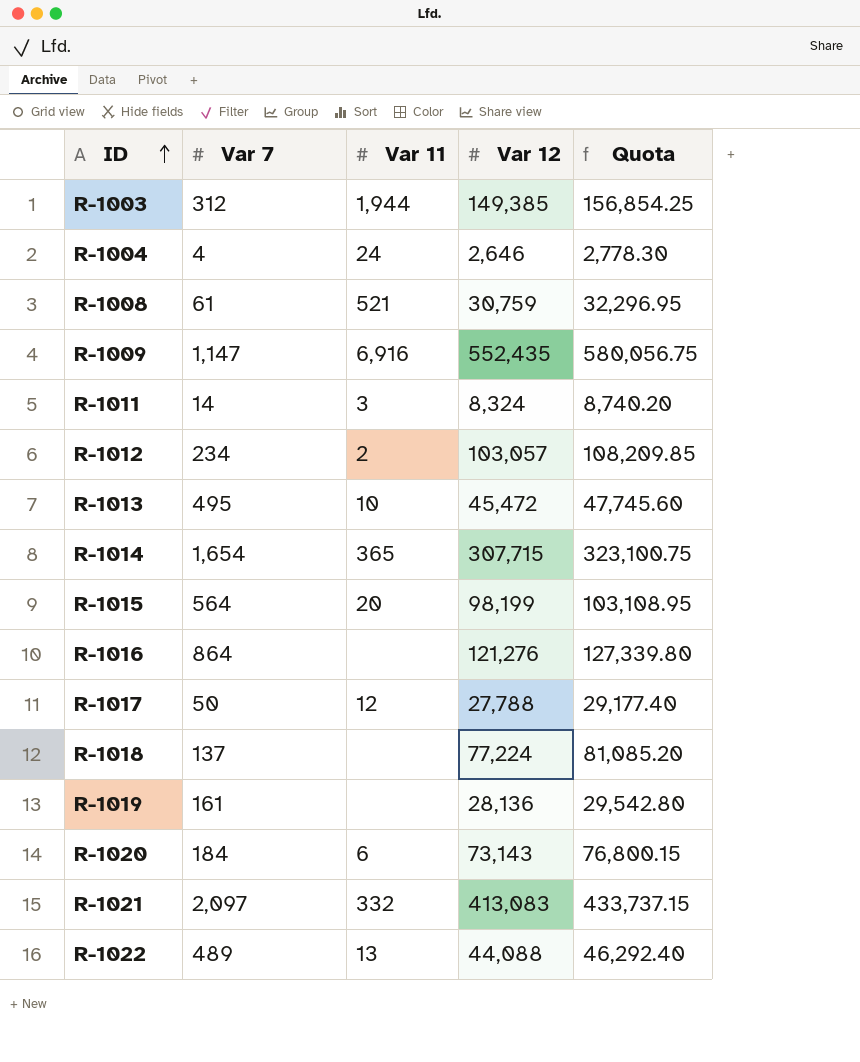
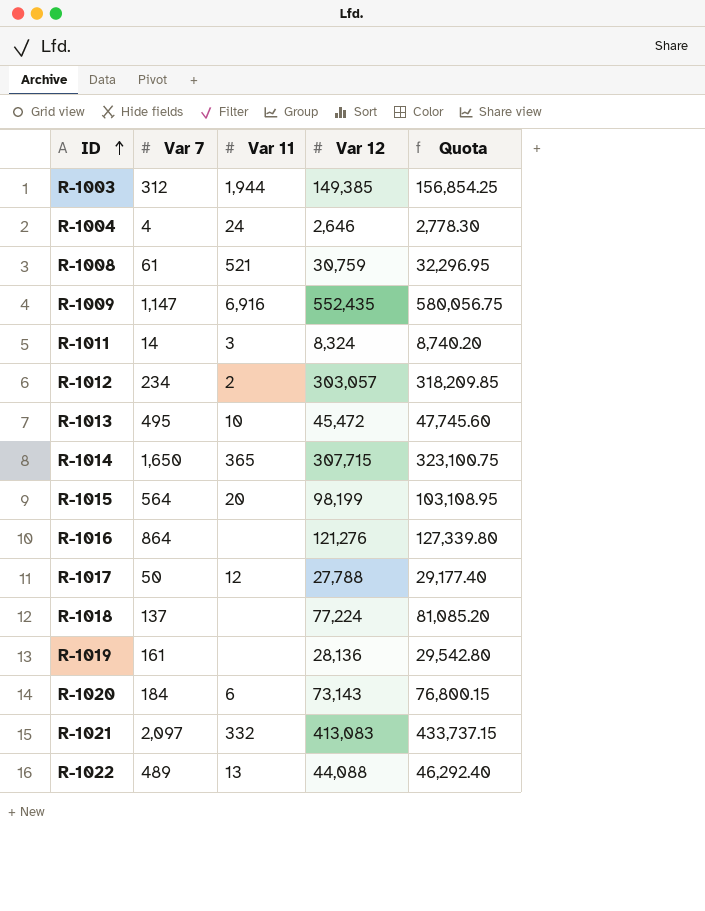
R-1012 | Var 12: 103,057 -> 303,057
R-1012 | Quota: 108,209.85 -> 318,209.85
R-1014 | Var 7: 1,654 -> 1,650

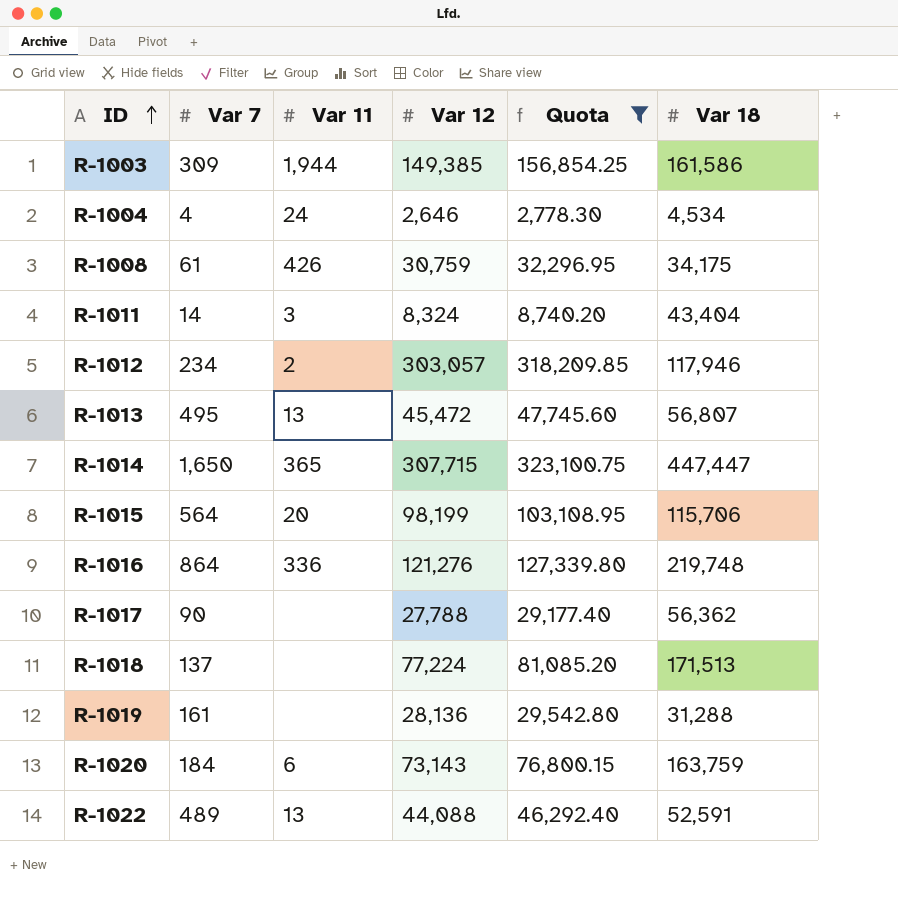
filter: none -> Quota <= 323,100.75
column Var 18 | position: none -> 6
R-1003 | Var 7: 312 -> 309
R-1008 | Var 11: 521 -> 426
R-1013 | Var 11: 10 -> 13
R-1016 | Var 11: none -> 336
R-1017 | Var 7: 50 -> 90
R-1017 | Var 11: 12 -> none

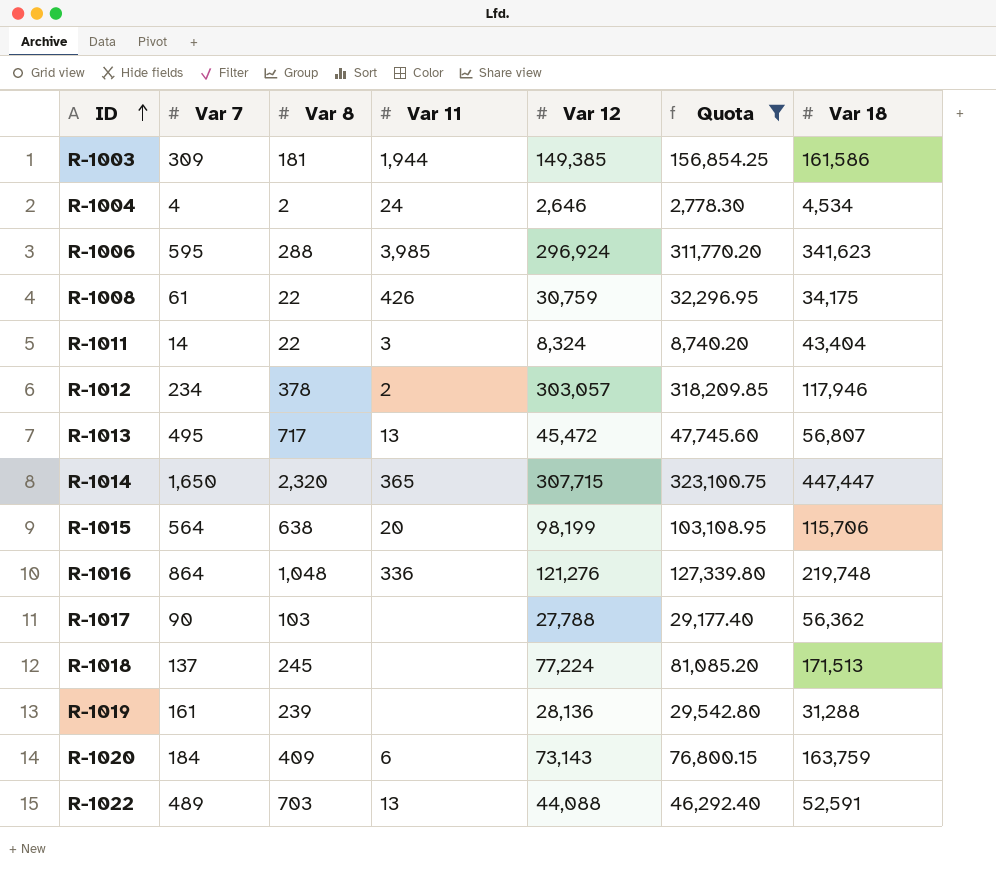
column Var 8 | position: none -> 3
row R-1006: none -> 595 | 288 | 3,985 | 296,924 | 311,770.20 | 341,623

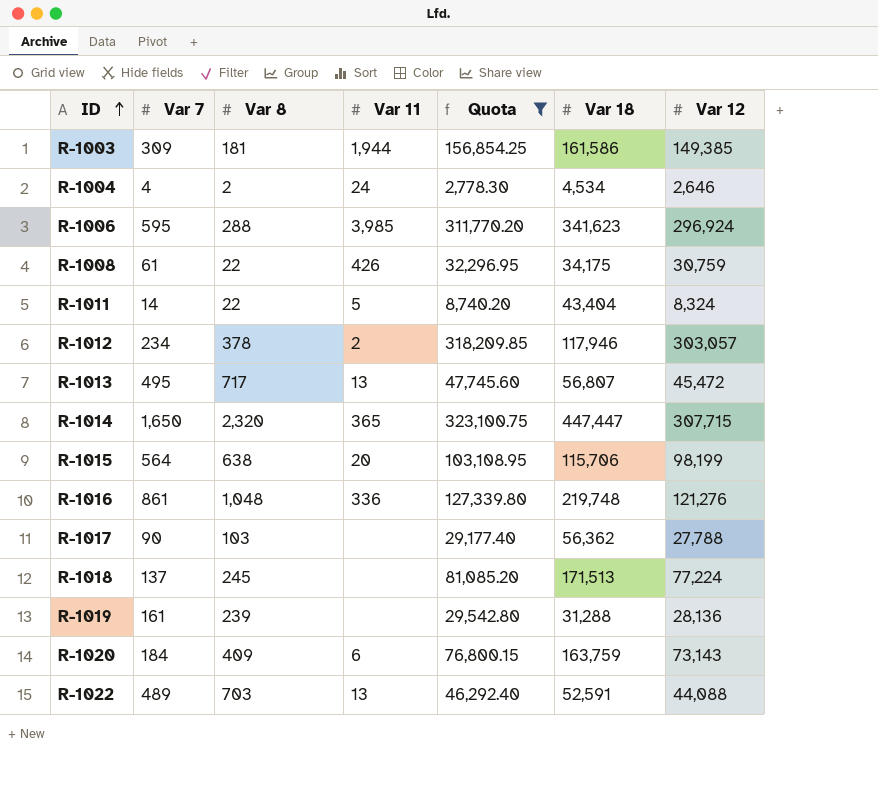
column Var 12 | position: 5 -> 7
R-1011 | Var 11: 3 -> 5
R-1016 | Var 7: 864 -> 861

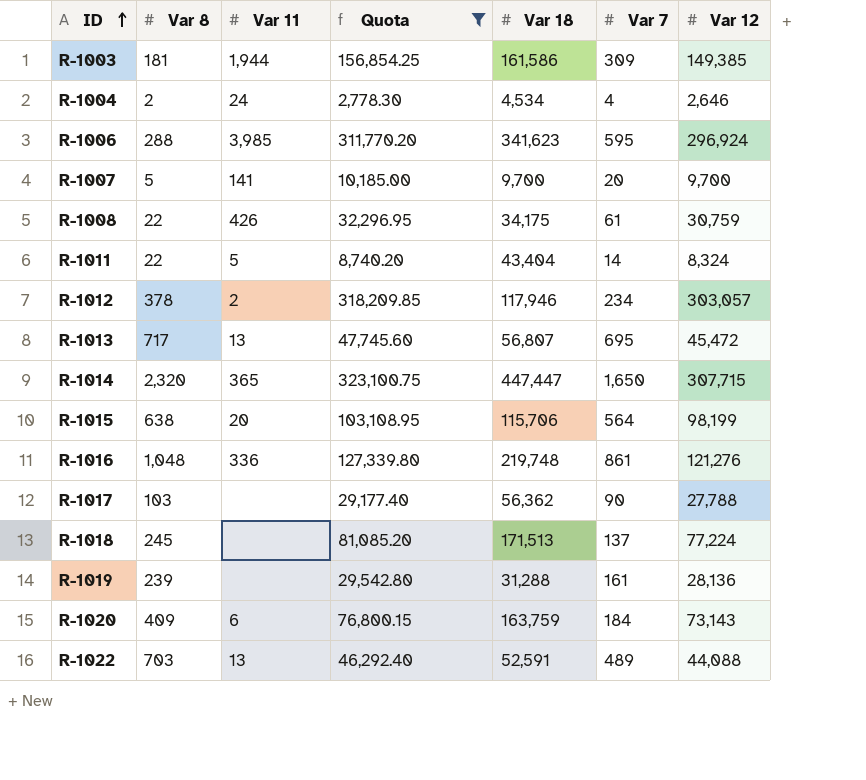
column Var 7 | position: 2 -> 6
row R-1007: none -> 5 | 141 | 10,185.00 | 9,700 | 20 | 9,700
R-1013 | Var 7: 495 -> 695

